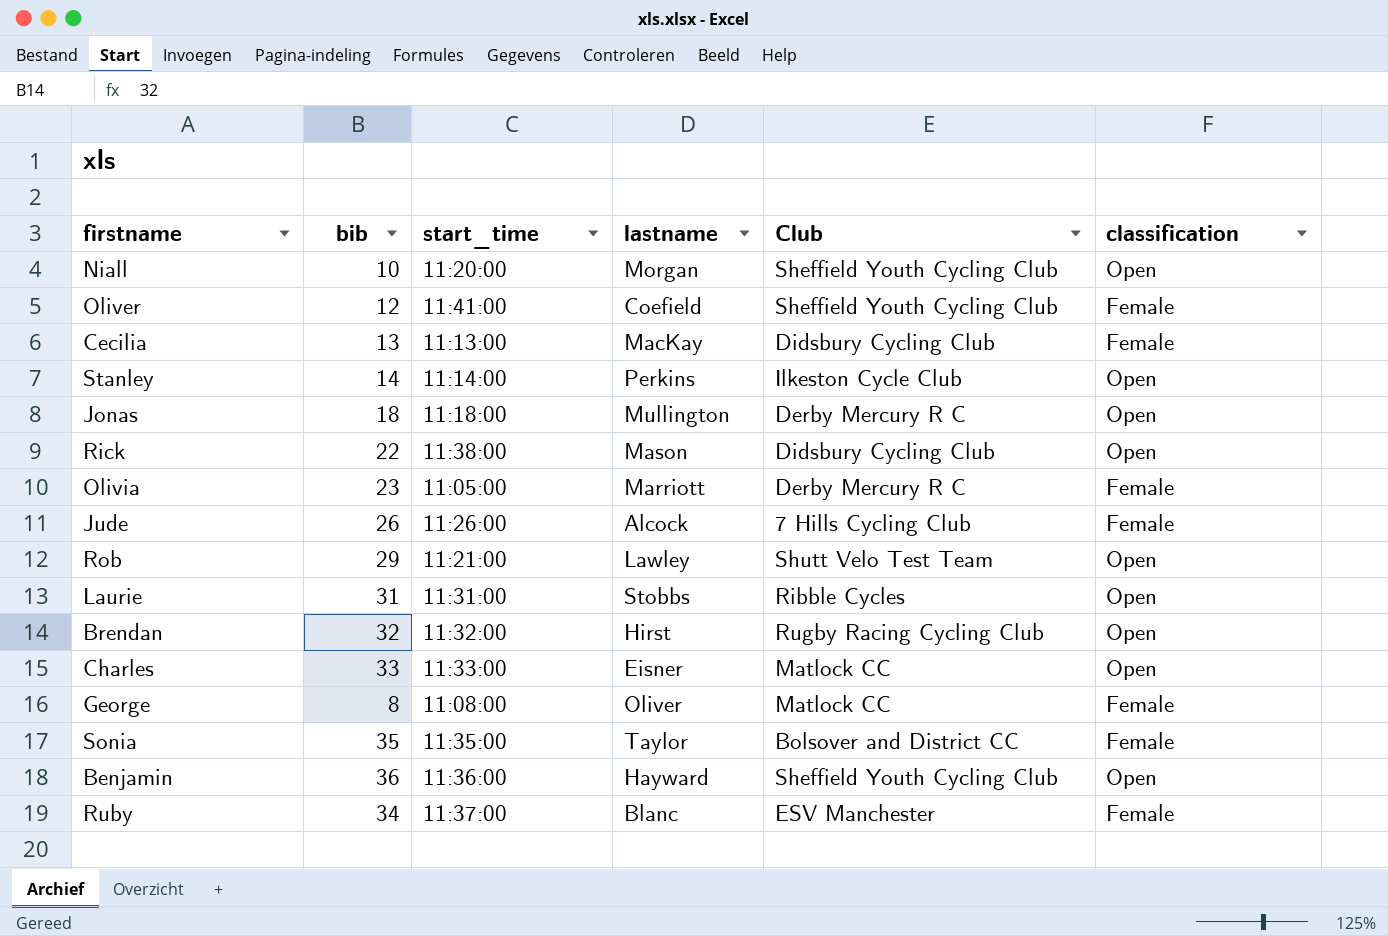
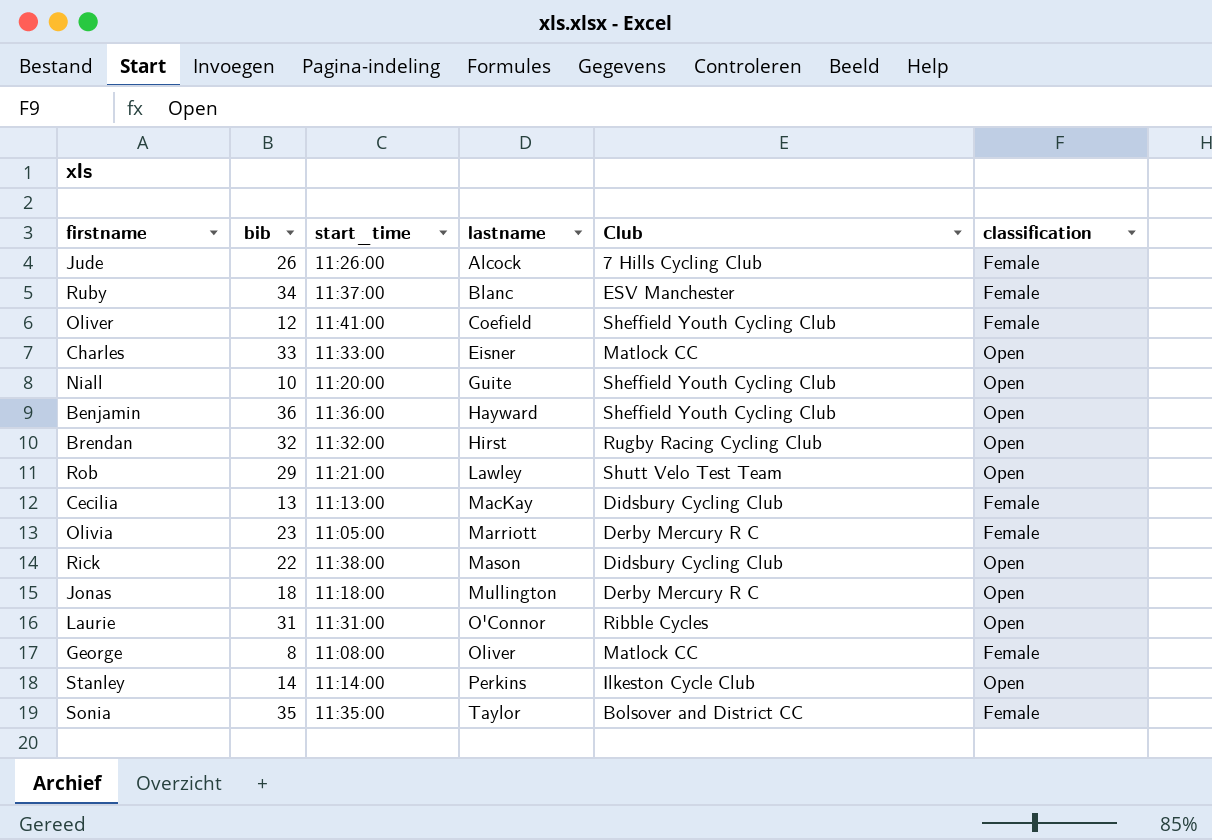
row order: none -> lastname ascending
Niall | lastname: Morgan -> Guite
Laurie | lastname: Stobbs -> O'Connor

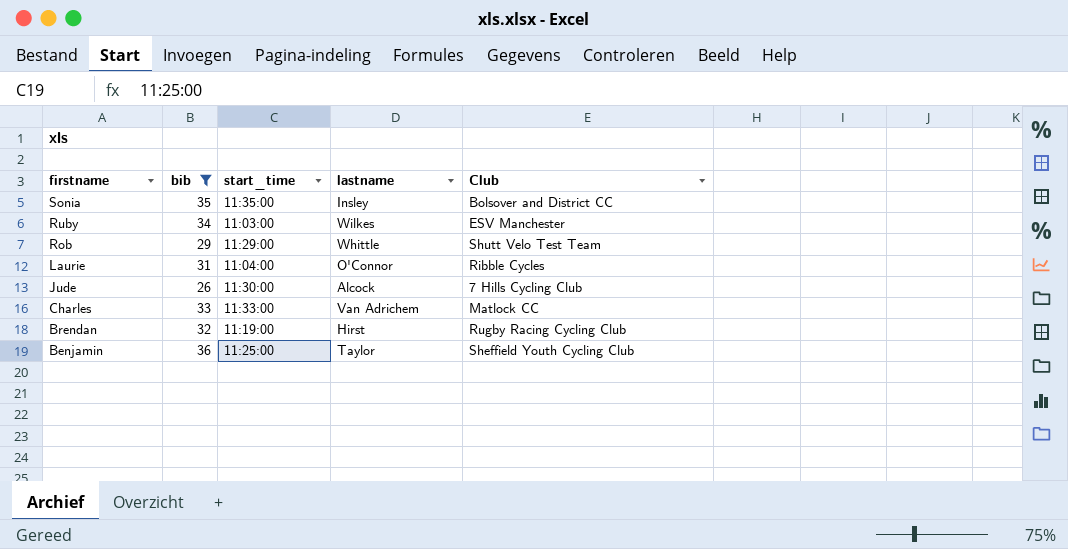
filter: none -> bib >= 26
row order: lastname ascending -> firstname descending
column classification | position: 6 -> none
Sonia | lastname: Taylor -> Insley
Ruby | start_time: 11:37:00 -> 11:03:00
Ruby | lastname: Blanc -> Wilkes
Rob | start_time: 11:21:00 -> 11:29:00
Rob | lastname: Lawley -> Whittle
Laurie | start_time: 11:31:00 -> 11:04:00
Jude | start_time: 11:26:00 -> 11:30:00
Charles | lastname: Eisner -> Van Adrichem
Brendan | start_time: 11:32:00 -> 11:19:00
Benjamin | start_time: 11:36:00 -> 11:25:00
Benjamin | lastname: Hayward -> Taylor

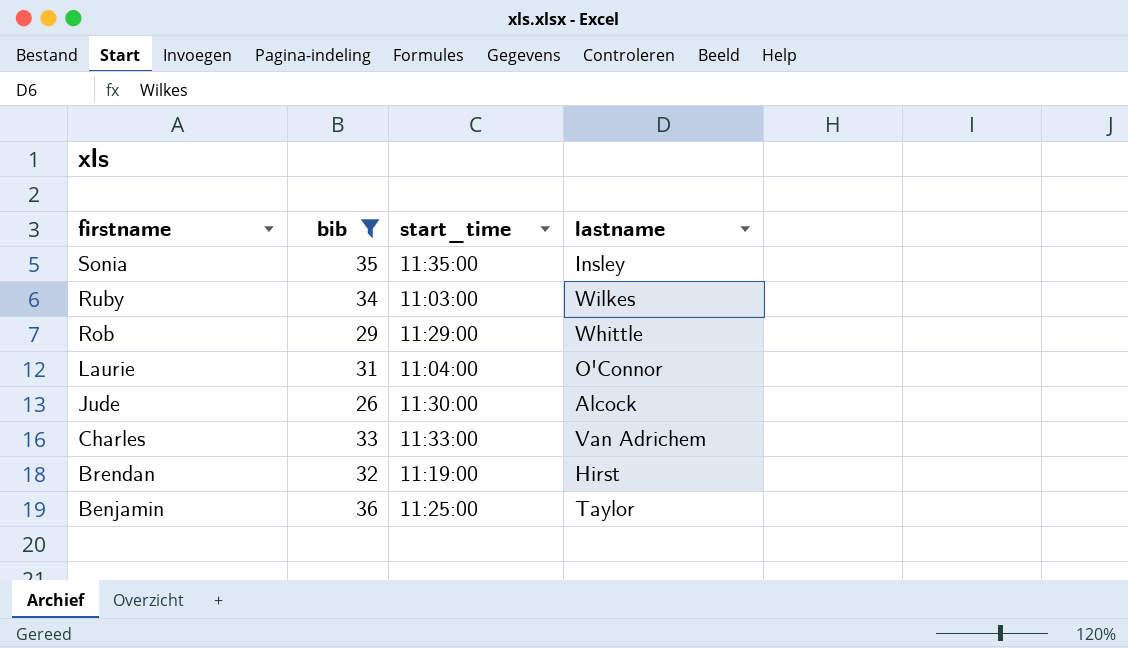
column Club | position: 5 -> none

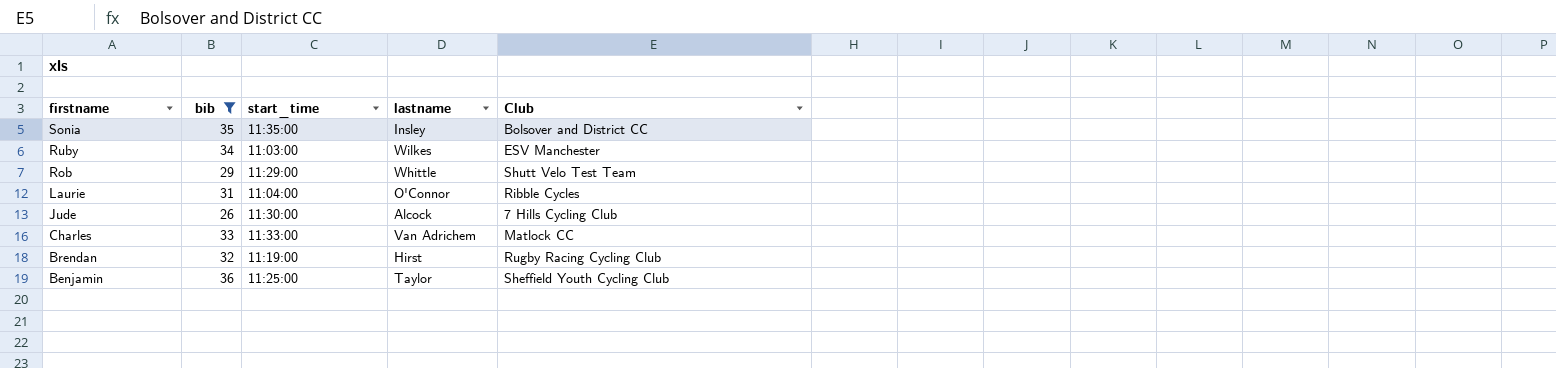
column Club | position: none -> 5

